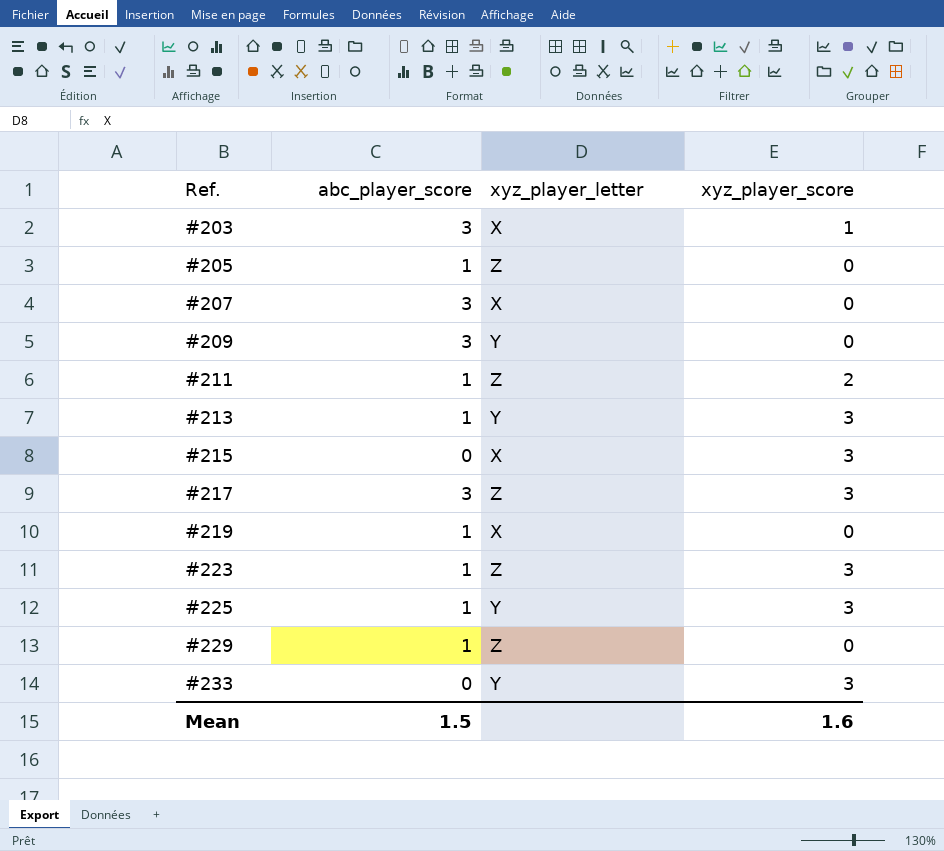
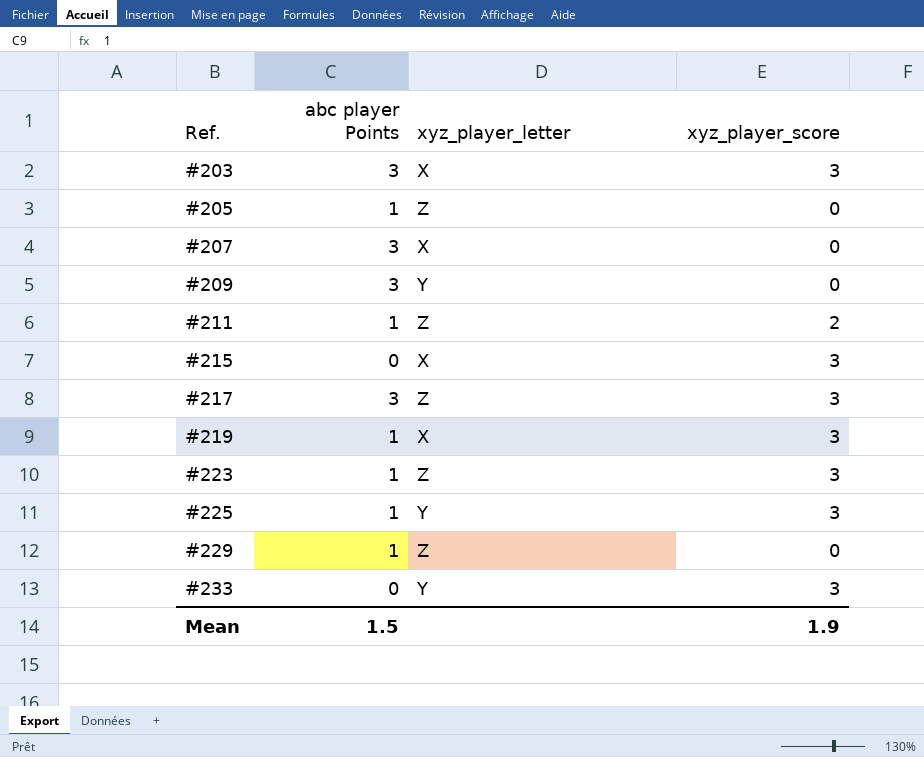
column name: abc_player_score -> abc player Points
row #213: 1 | Y | 3 -> none
#203 | xyz_player_score: 1 -> 3
#219 | xyz_player_score: 0 -> 3
Mean | xyz_player_score: 1.6 -> 1.9

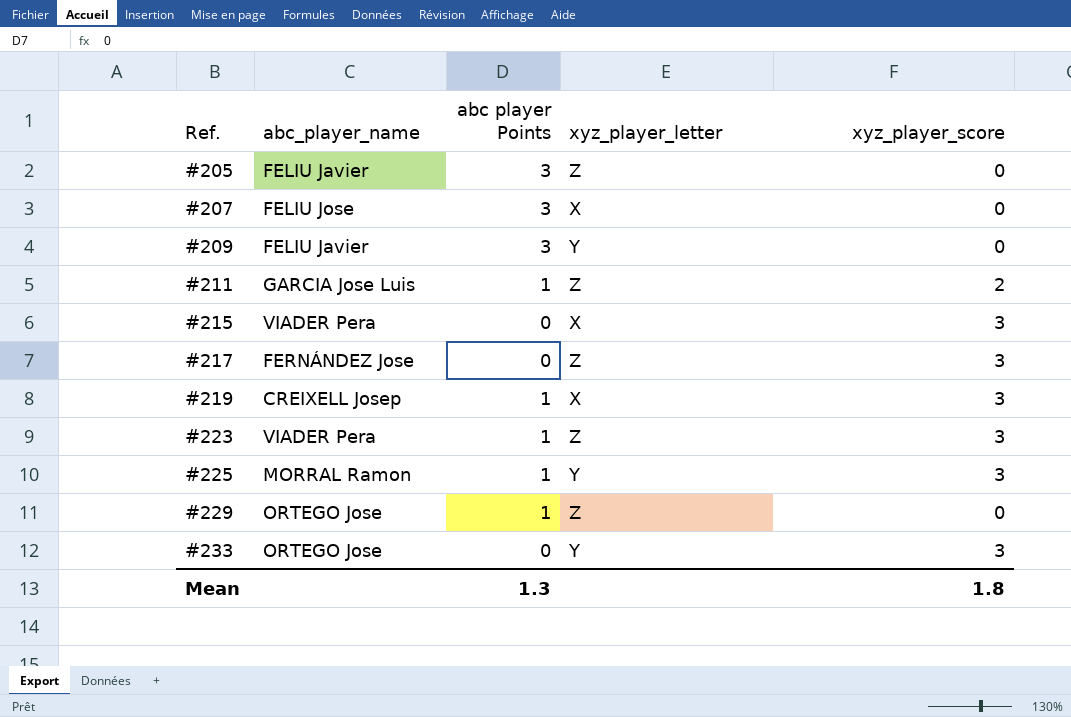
column abc_player_name | position: none -> 2
row #203: 3 | X | 3 -> none
#205 | abc player Points: 1 -> 3
#217 | abc player Points: 3 -> 0
Mean | abc player Points: 1.5 -> 1.3
Mean | xyz_player_score: 1.9 -> 1.8

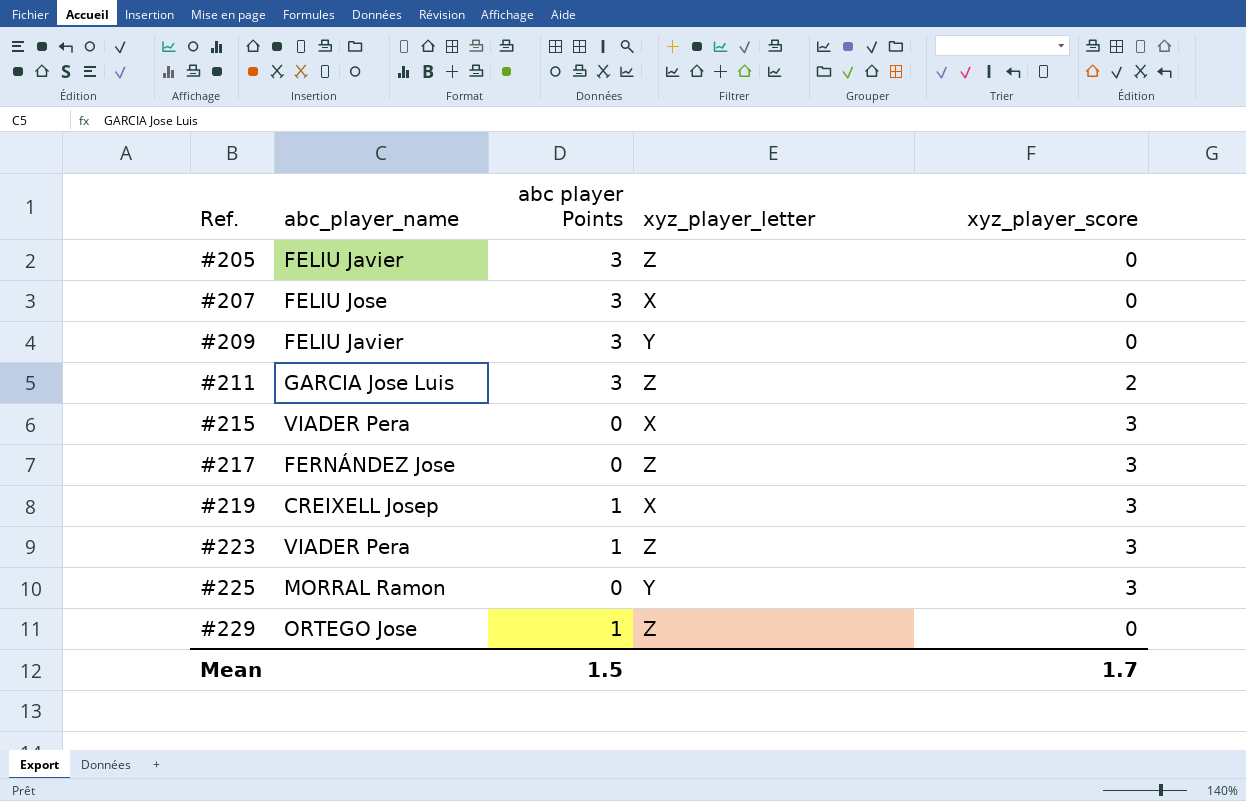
row #233: ORTEGO Jose | 0 | Y | 3 -> none
#211 | abc player Points: 1 -> 3
#225 | abc player Points: 1 -> 0
Mean | abc player Points: 1.3 -> 1.5
Mean | xyz_player_score: 1.8 -> 1.7

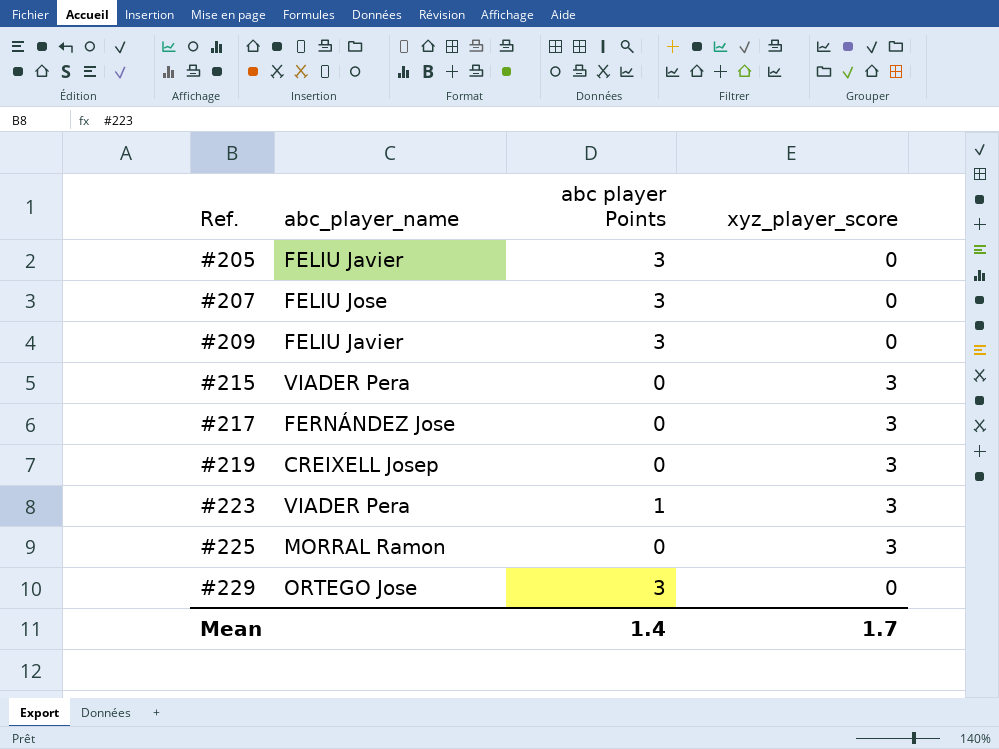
column xyz_player_letter | position: 4 -> none
row #211: GARCIA Jose Luis | 3 | Z | 2 -> none
#219 | abc player Points: 1 -> 0
#229 | abc player Points: 1 -> 3
Mean | abc player Points: 1.5 -> 1.4

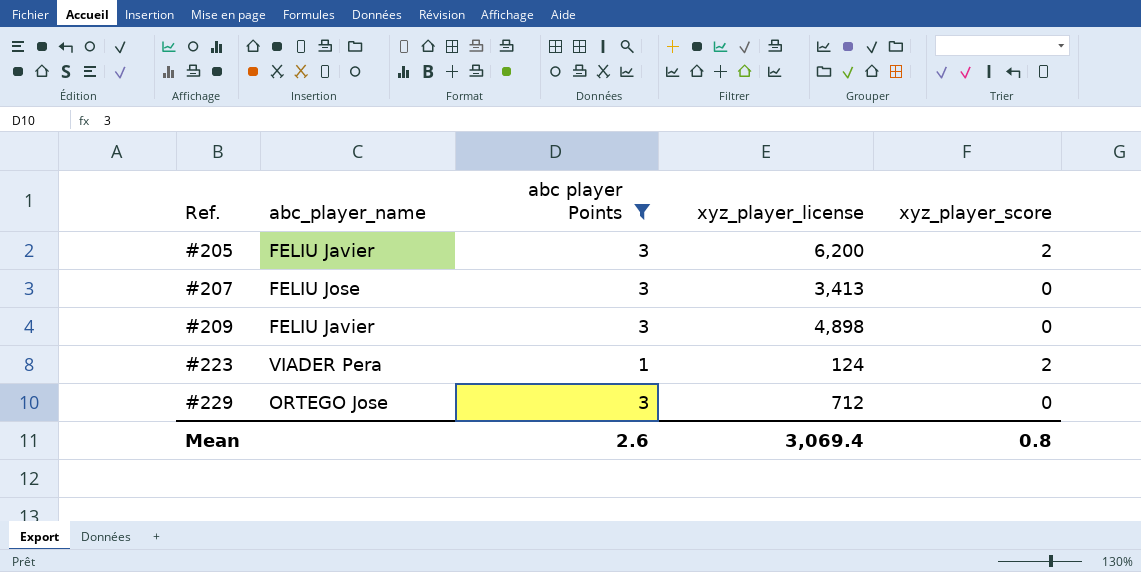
filter: none -> abc player Points != 0
column xyz_player_license | position: none -> 4
#205 | xyz_player_score: 0 -> 2
#223 | xyz_player_score: 3 -> 2
Mean | abc player Points: 1.4 -> 2.6
Mean | xyz_player_score: 1.7 -> 0.8

